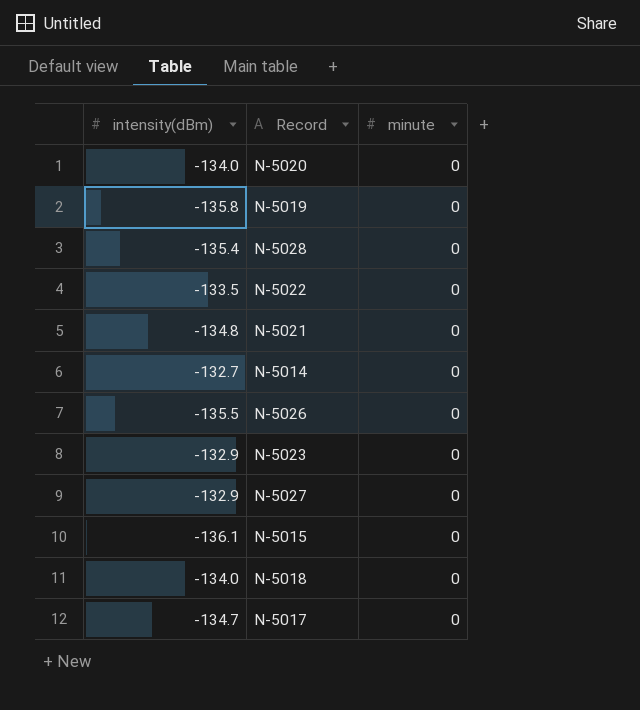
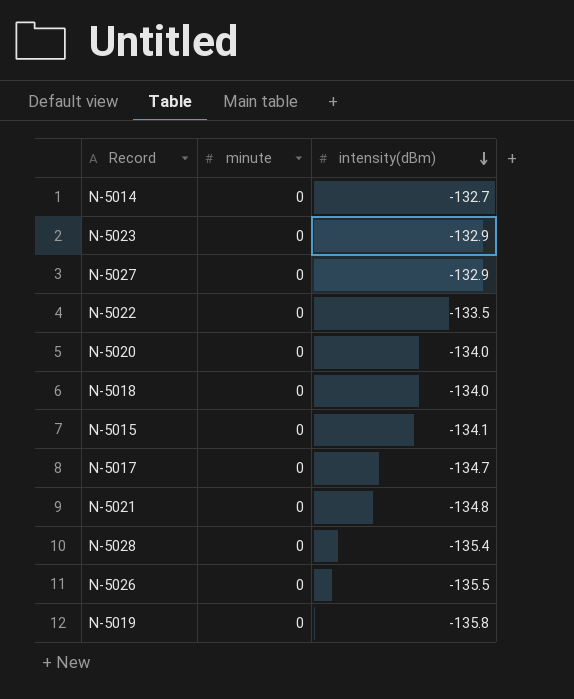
row order: none -> intensity(dBm) descending
column intensity(dBm) | position: 1 -> 3
N-5015 | intensity(dBm): -136.1 -> -134.1

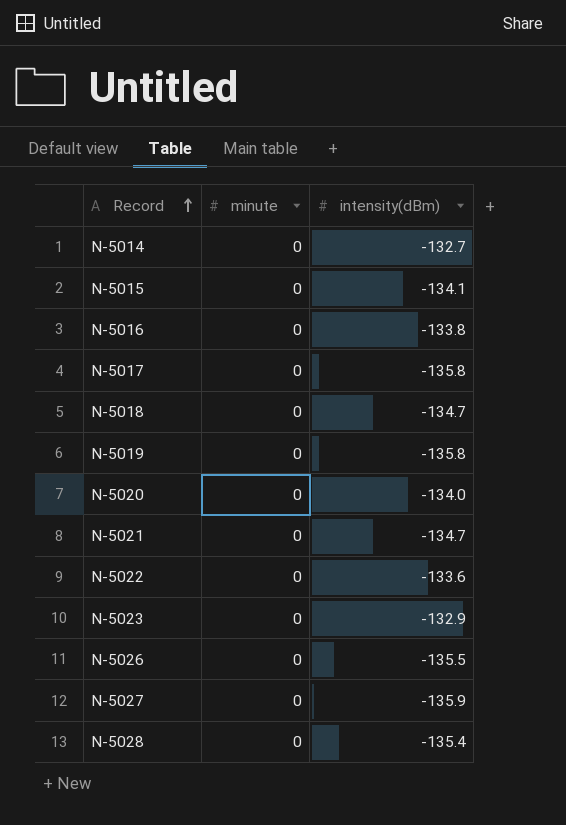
row order: intensity(dBm) descending -> Record ascending
row N-5016: none -> 0 | -133.8
N-5017 | intensity(dBm): -134.7 -> -135.8
N-5018 | intensity(dBm): -134.0 -> -134.7
N-5021 | intensity(dBm): -134.8 -> -134.7
N-5022 | intensity(dBm): -133.5 -> -133.6
N-5027 | intensity(dBm): -132.9 -> -135.9

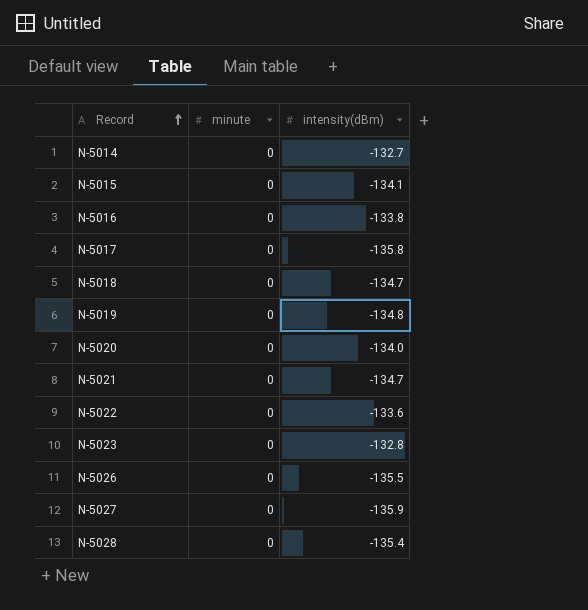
N-5019 | intensity(dBm): -135.8 -> -134.8
N-5023 | intensity(dBm): -132.9 -> -132.8

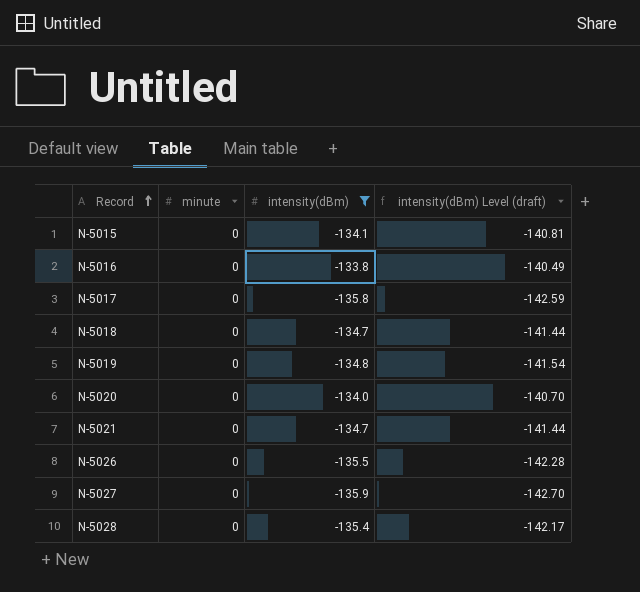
filter: none -> intensity(dBm) <= -133.8
column intensity(dBm) Level (draft) | formula: none -> [intensity(dBm)] * 1.05

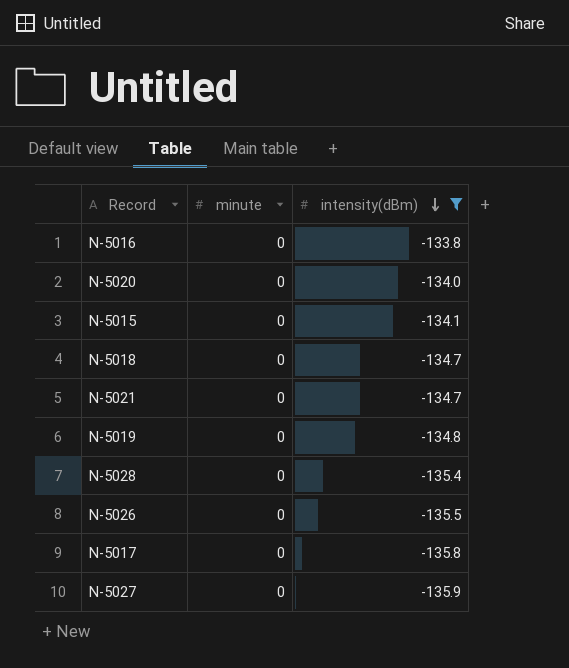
row order: Record ascending -> intensity(dBm) descending
column intensity(dBm) Level (draft) | formula: [intensity(dBm)] * 1.05 -> none

